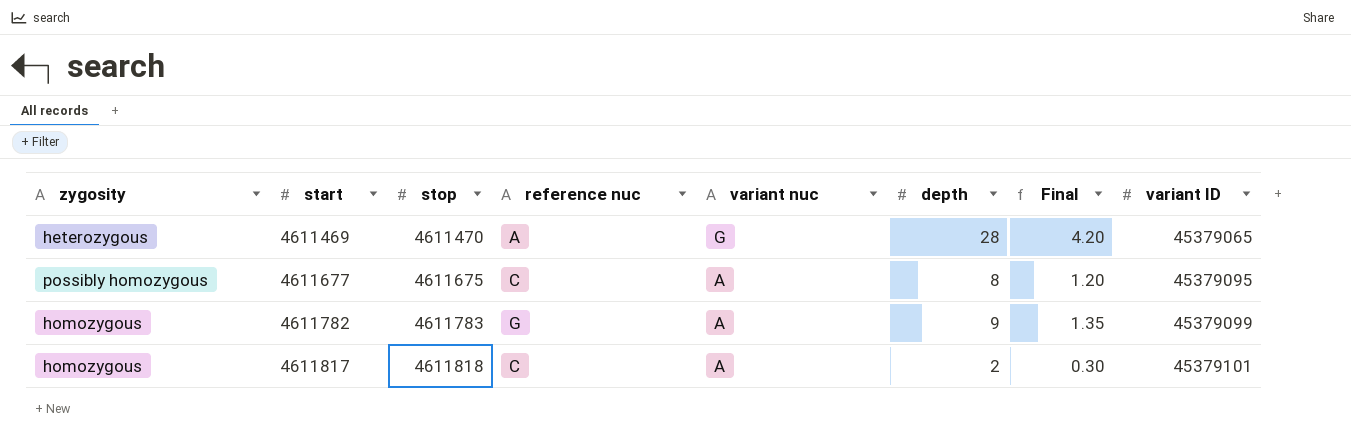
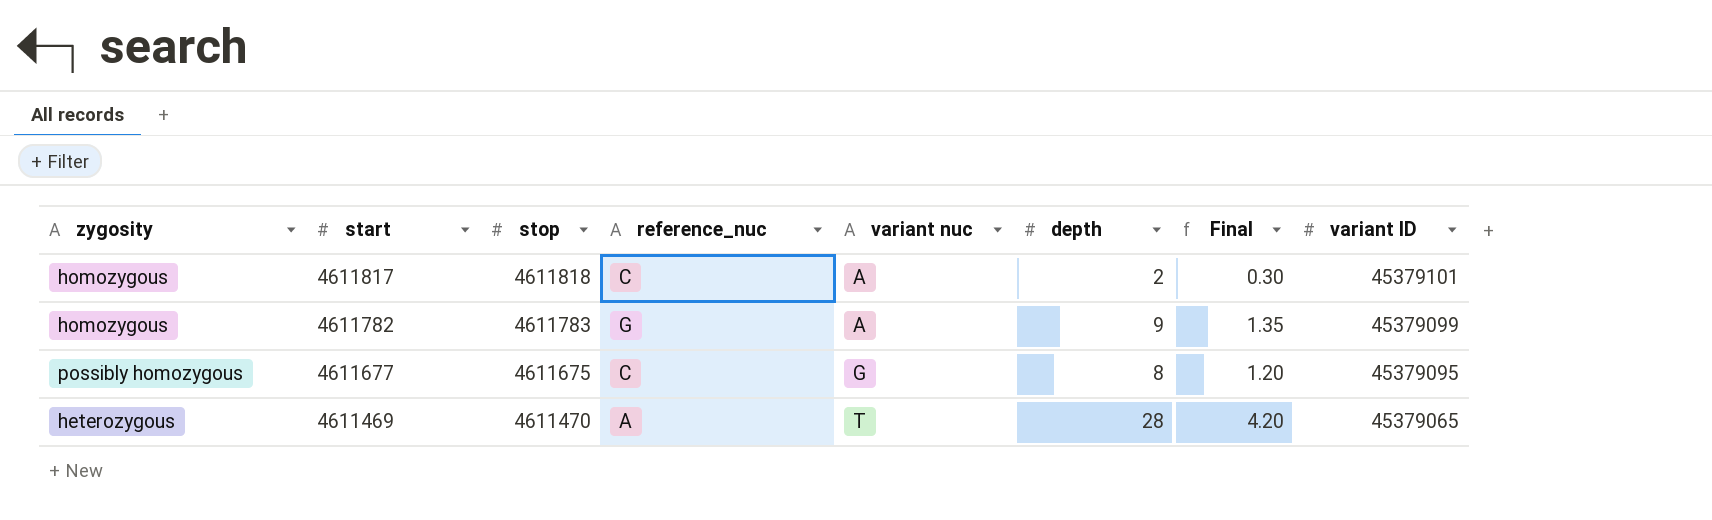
row order: start ascending -> start descending
column name: reference nuc -> reference_nuc
4611677 | variant nuc: A -> G
4611469 | variant nuc: G -> T

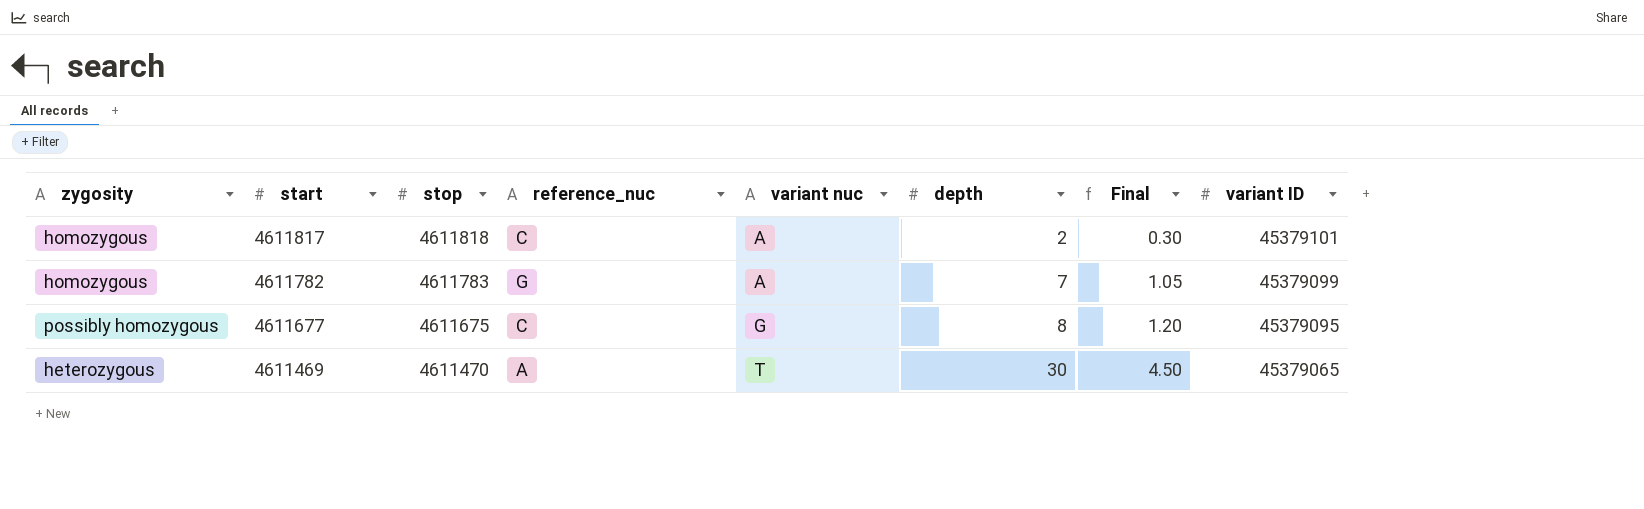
4611782 | depth: 9 -> 7
4611782 | Final: 1.35 -> 1.05
4611469 | depth: 28 -> 30
4611469 | Final: 4.20 -> 4.50

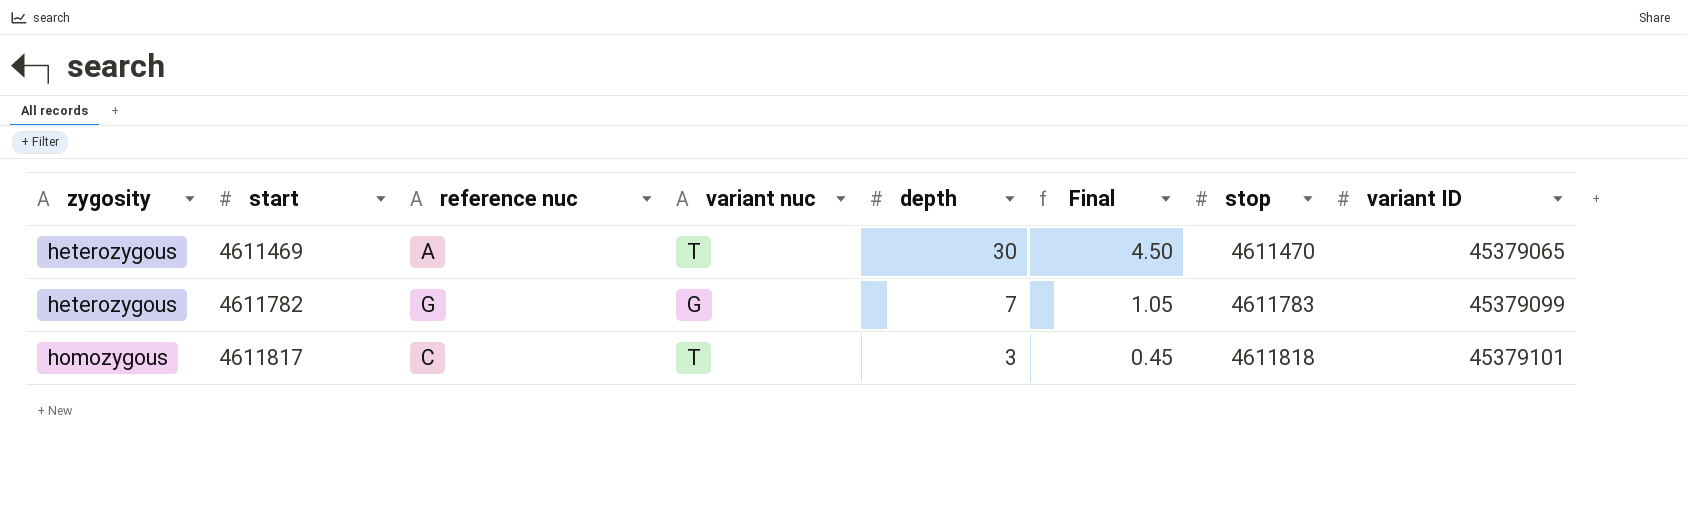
row order: start descending -> zygosity ascending
column name: reference_nuc -> reference nuc
column stop | position: 3 -> 7
row 4611677: possibly homozygous | 4611675 | C | G | 8 | 1.20 | 45379095 -> none
4611782 | zygosity: homozygous -> heterozygous
4611782 | variant nuc: A -> G
4611817 | variant nuc: A -> T
4611817 | depth: 2 -> 3
4611817 | Final: 0.30 -> 0.45

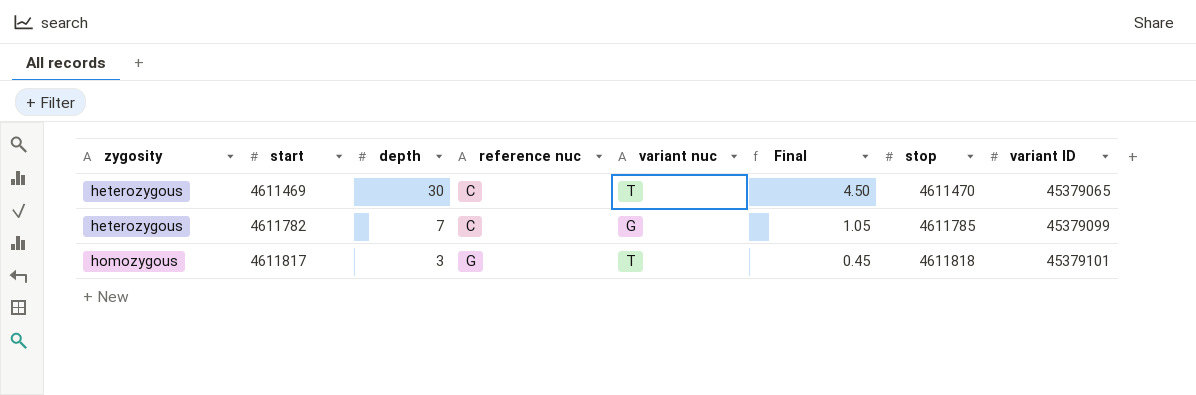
column depth | position: 5 -> 3
4611469 | reference nuc: A -> C
4611782 | reference nuc: G -> C
4611782 | stop: 4611783 -> 4611785
4611817 | reference nuc: C -> G

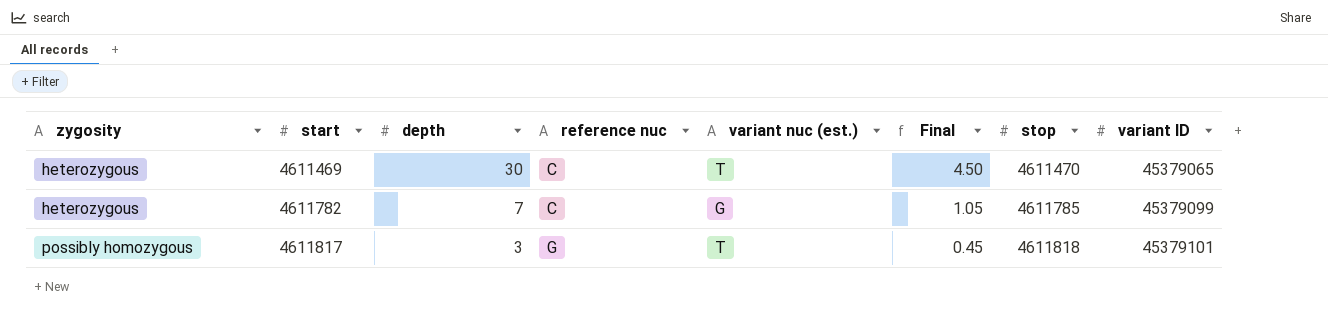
column name: variant nuc -> variant nuc (est.)
4611817 | zygosity: homozygous -> possibly homozygous

